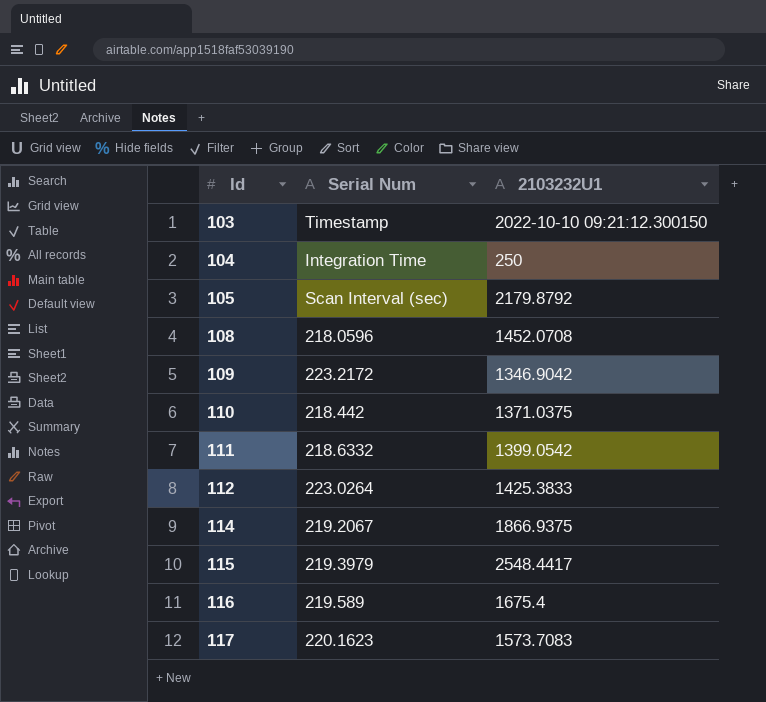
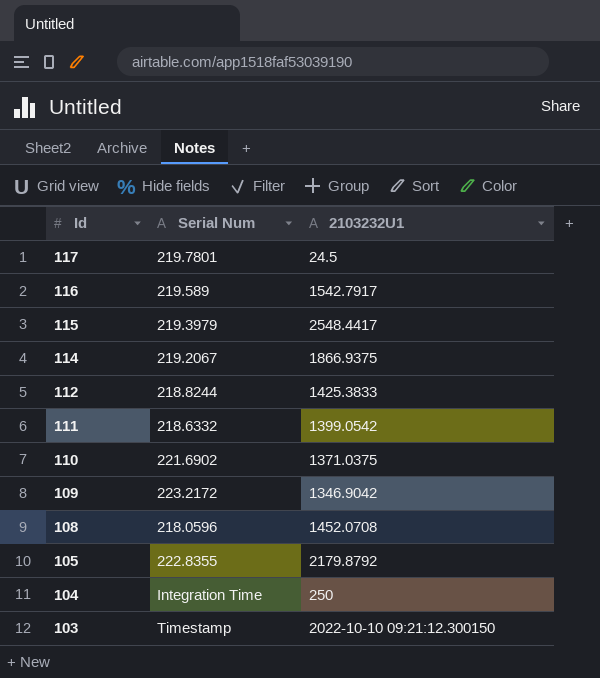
row order: Id ascending -> Id descending
117 | Serial Num: 220.1623 -> 219.7801
117 | 2103232U1: 1573.7083 -> 24.5
116 | 2103232U1: 1675.4 -> 1542.7917
112 | Serial Num: 223.0264 -> 218.8244
110 | Serial Num: 218.442 -> 221.6902
105 | Serial Num: Scan Interval (sec) -> 222.8355

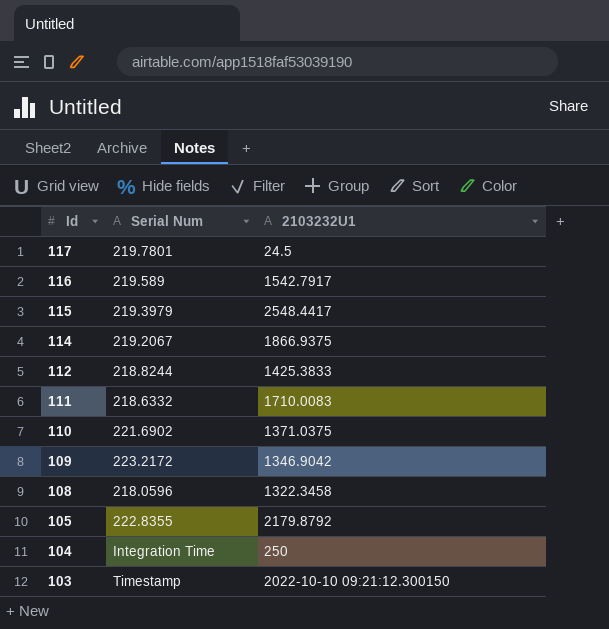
111 | 2103232U1: 1399.0542 -> 1710.0083
108 | 2103232U1: 1452.0708 -> 1322.3458

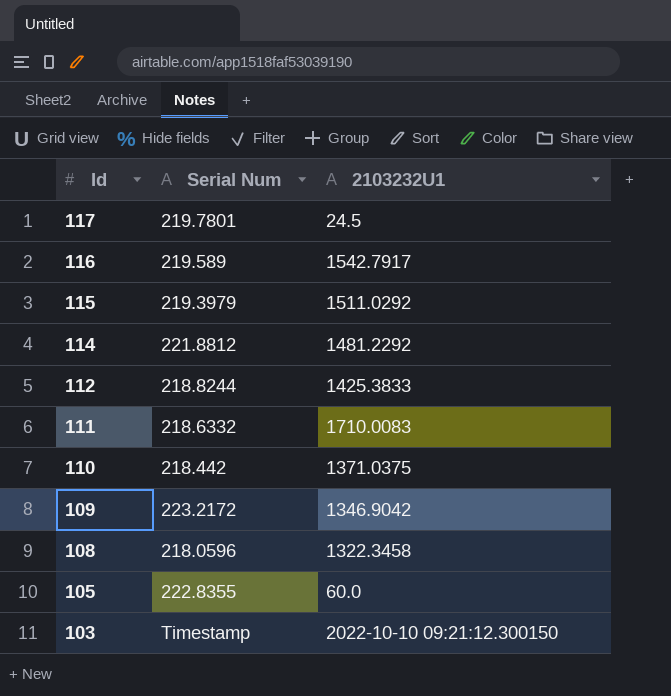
row 104: Integration Time | 250 -> none
115 | 2103232U1: 2548.4417 -> 1511.0292
114 | Serial Num: 219.2067 -> 221.8812
114 | 2103232U1: 1866.9375 -> 1481.2292
110 | Serial Num: 221.6902 -> 218.442
105 | 2103232U1: 2179.8792 -> 60.0

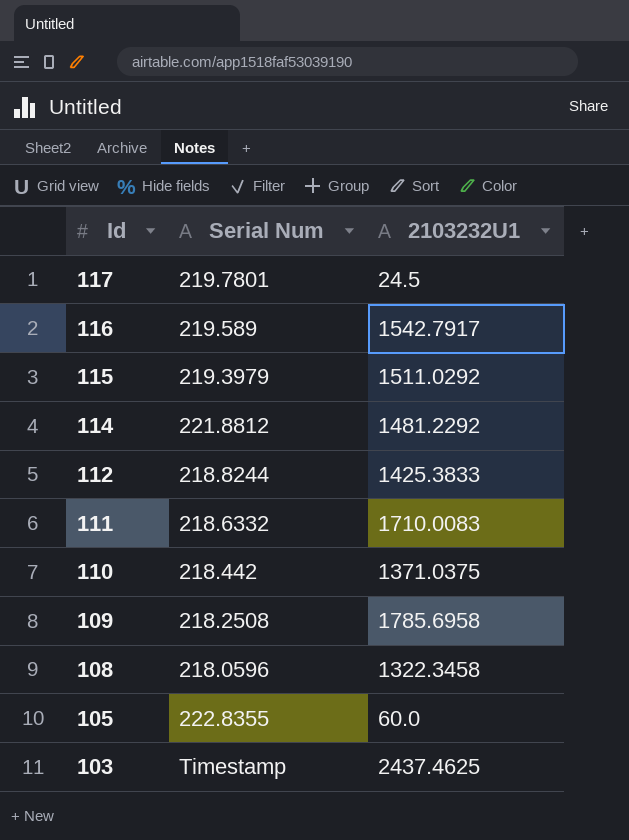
109 | Serial Num: 223.2172 -> 218.2508
109 | 2103232U1: 1346.9042 -> 1785.6958
103 | 2103232U1: 2022-10-10 09:21:12.300150 -> 2437.4625

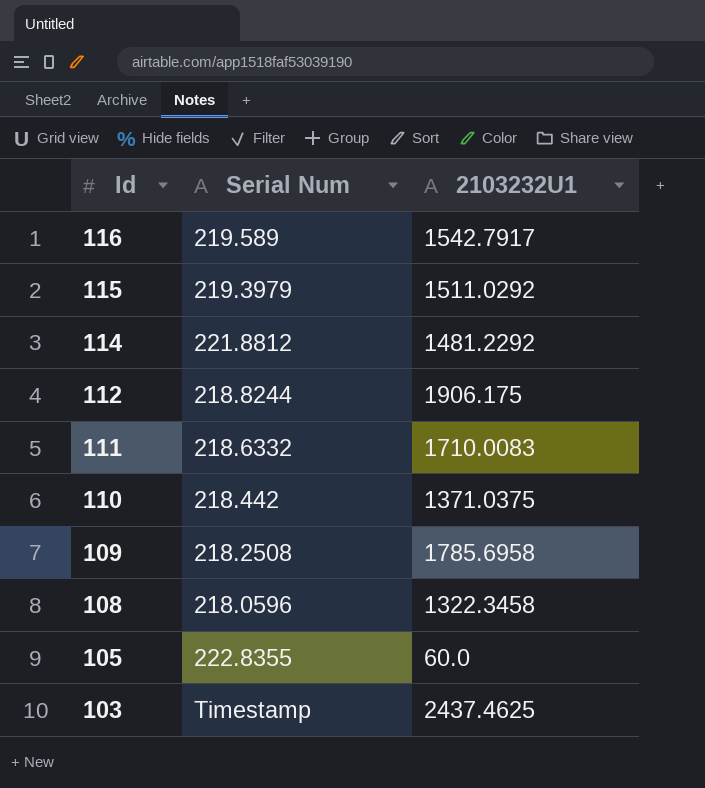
row 117: 219.7801 | 24.5 -> none
112 | 2103232U1: 1425.3833 -> 1906.175

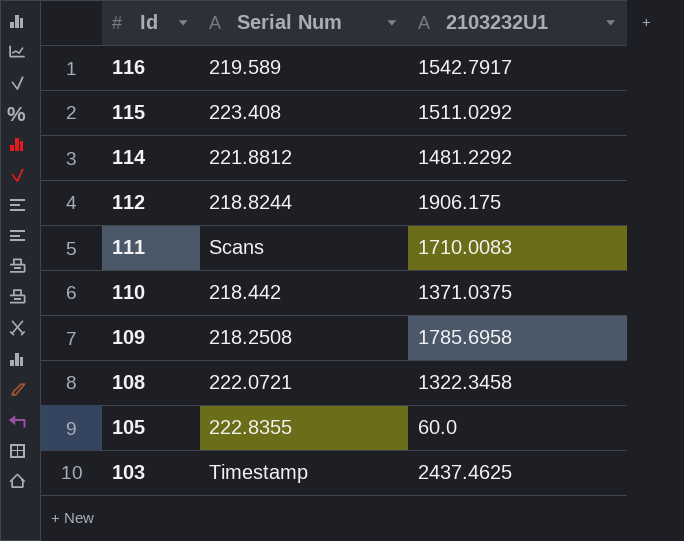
115 | Serial Num: 219.3979 -> 223.408
111 | Serial Num: 218.6332 -> Scans
108 | Serial Num: 218.0596 -> 222.0721

